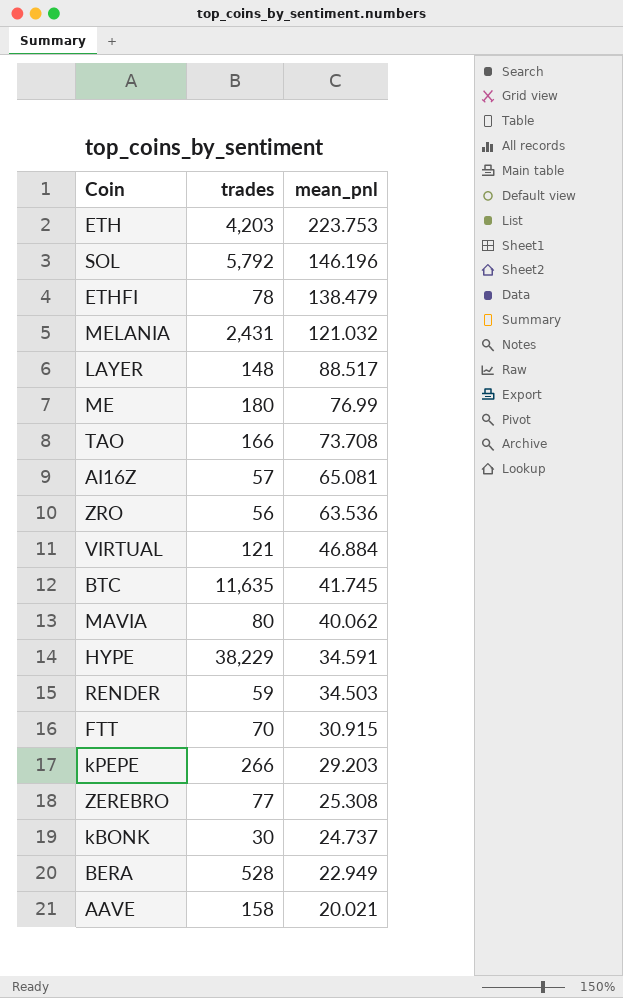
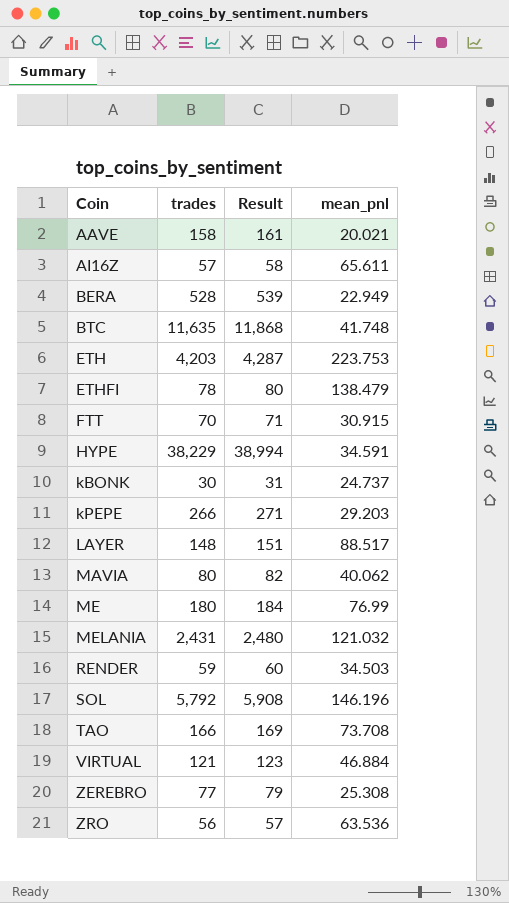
row order: mean_pnl descending -> Coin ascending
column Result | formula: none -> [trades] * 1.02
AI16Z | mean_pnl: 65.081 -> 65.611
BTC | mean_pnl: 41.745 -> 41.748

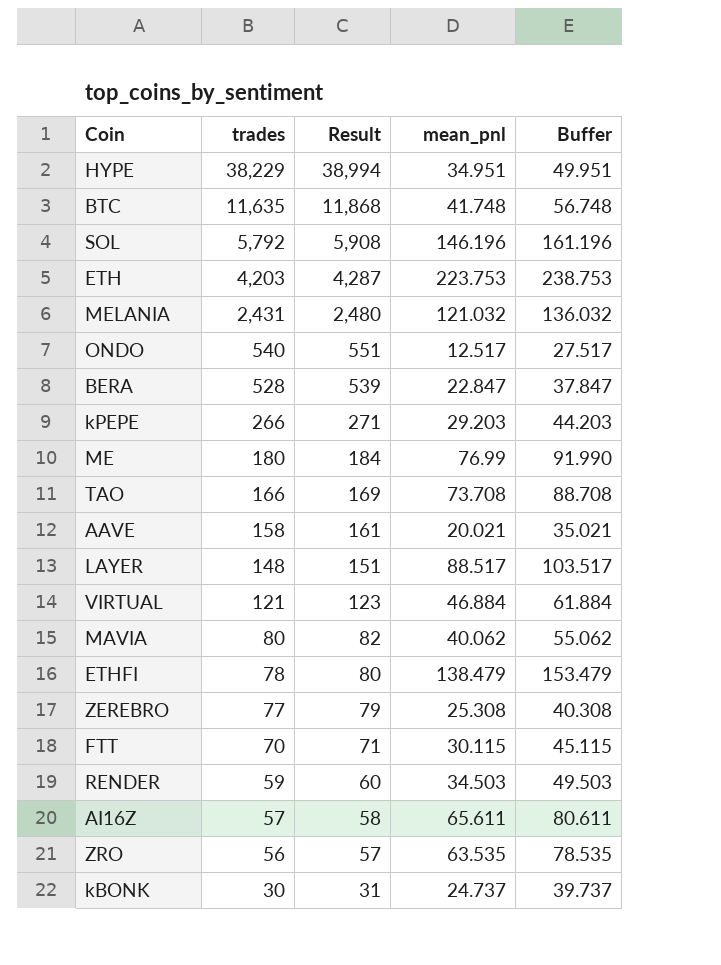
row order: Coin ascending -> trades descending
column Buffer | formula: none -> [mean_pnl] + 15
HYPE | mean_pnl: 34.591 -> 34.951
row ONDO: none -> 540 | 551 | 12.517 | 27.517
BERA | mean_pnl: 22.949 -> 22.847
FTT | mean_pnl: 30.915 -> 30.115
ZRO | mean_pnl: 63.536 -> 63.535

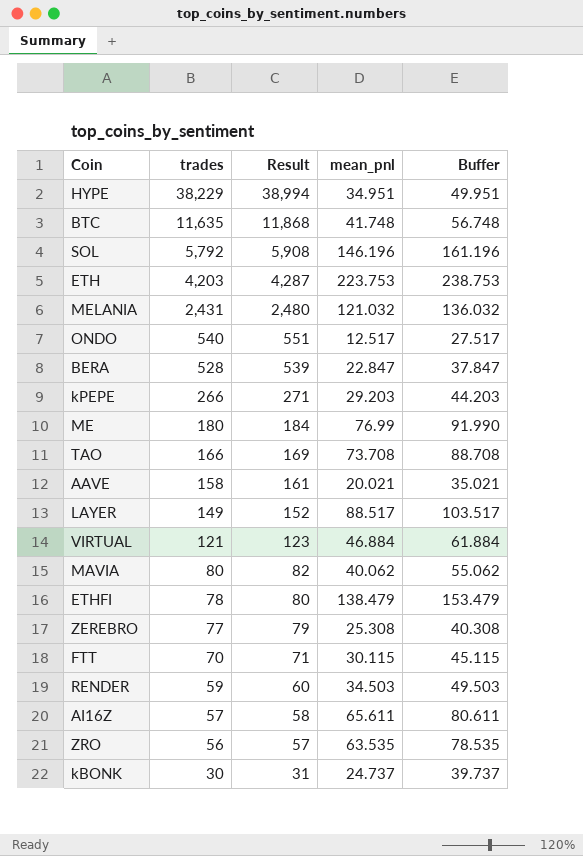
LAYER | trades: 148 -> 149
LAYER | Result: 151 -> 152

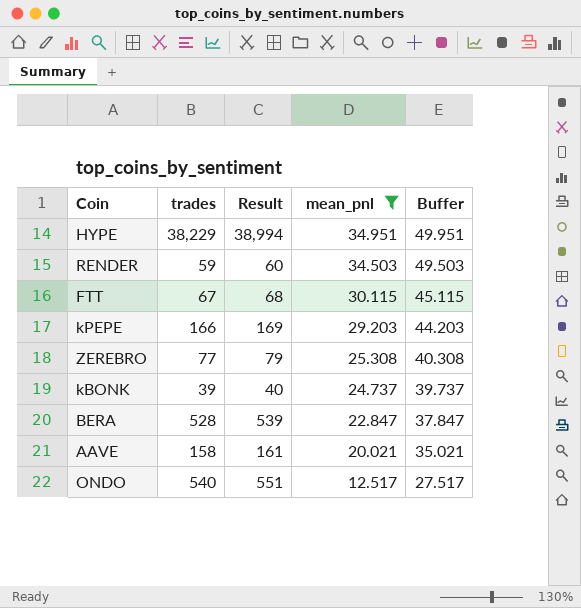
filter: none -> mean_pnl <= 34.951
row order: trades descending -> mean_pnl descending
FTT | trades: 70 -> 67
FTT | Result: 71 -> 68
kPEPE | trades: 266 -> 166
kPEPE | Result: 271 -> 169
kBONK | trades: 30 -> 39
kBONK | Result: 31 -> 40

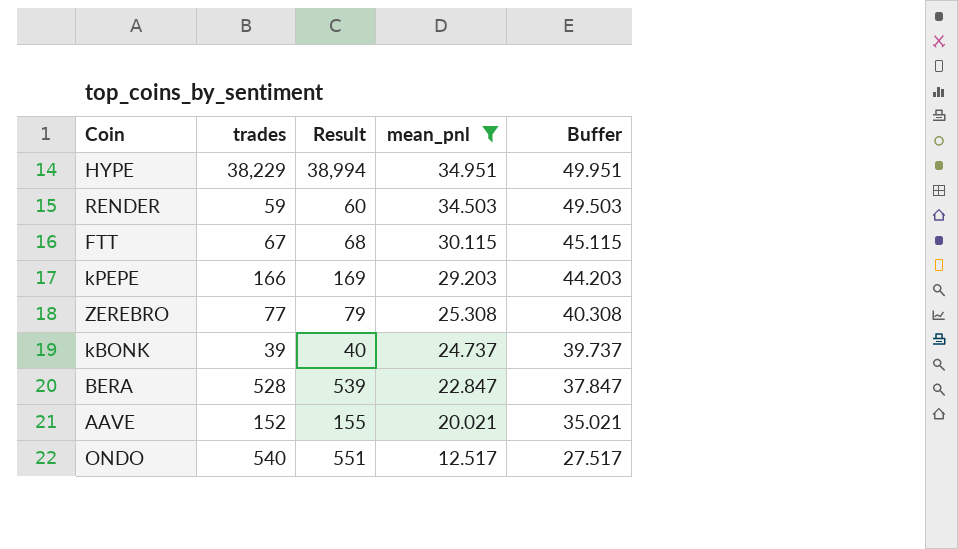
AAVE | trades: 158 -> 152
AAVE | Result: 161 -> 155

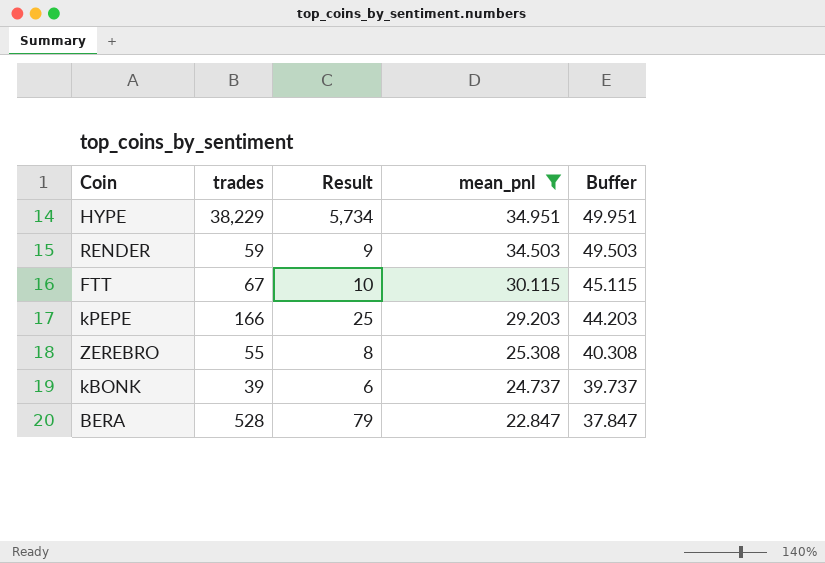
column Result | formula: [trades] * 1.02 -> [trades] * 0.15
row AAVE: 152 | 155 | 20.021 | 35.021 -> none
row ONDO: 540 | 551 | 12.517 | 27.517 -> none
ZEREBRO | trades: 77 -> 55

